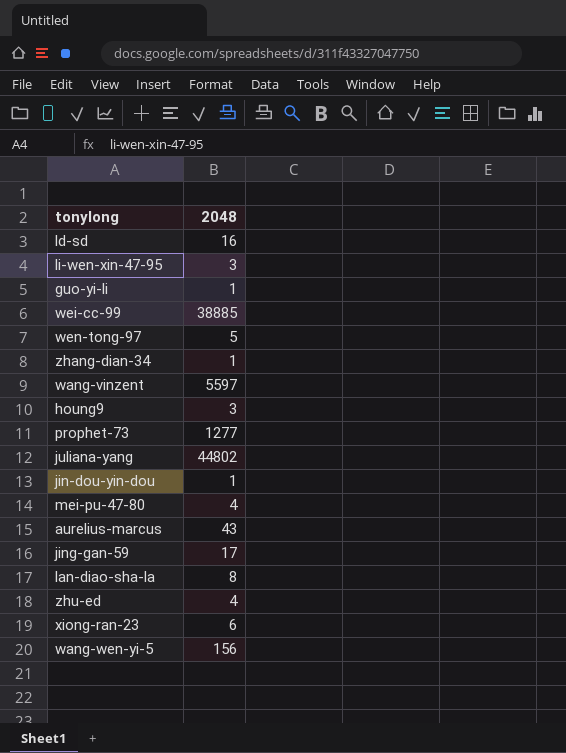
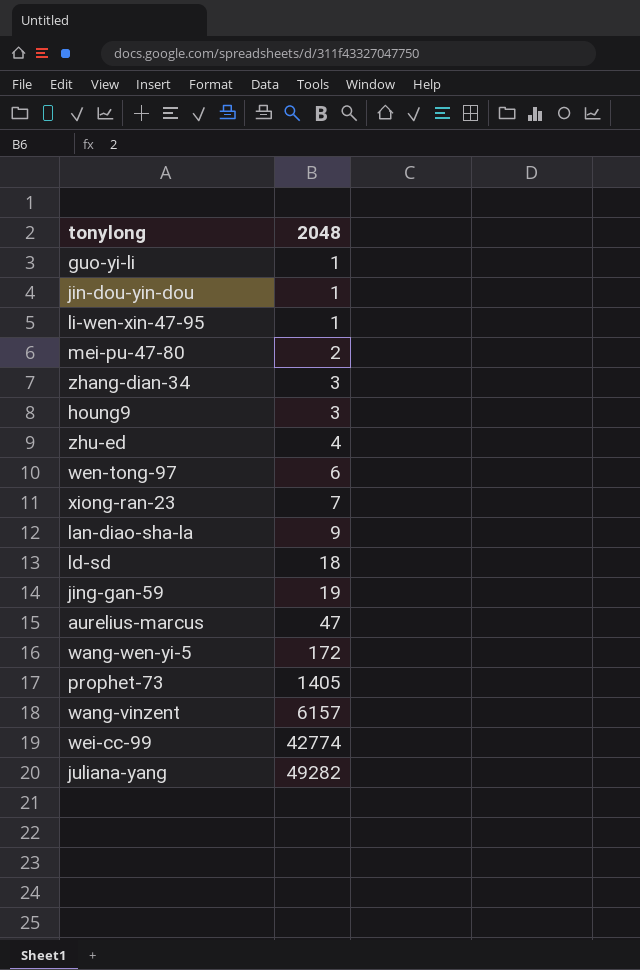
row order: none -> 2048 ascending
li-wen-xin-47-95 | 2048: 3 -> 1
mei-pu-47-80 | 2048: 4 -> 2
zhang-dian-34 | 2048: 1 -> 3
wen-tong-97 | 2048: 5 -> 6
xiong-ran-23 | 2048: 6 -> 7
lan-diao-sha-la | 2048: 8 -> 9
ld-sd | 2048: 16 -> 18
jing-gan-59 | 2048: 17 -> 19
aurelius-marcus | 2048: 43 -> 47
wang-wen-yi-5 | 2048: 156 -> 172
prophet-73 | 2048: 1277 -> 1405
wang-vinzent | 2048: 5597 -> 6157
wei-cc-99 | 2048: 38885 -> 42774
juliana-yang | 2048: 44802 -> 49282

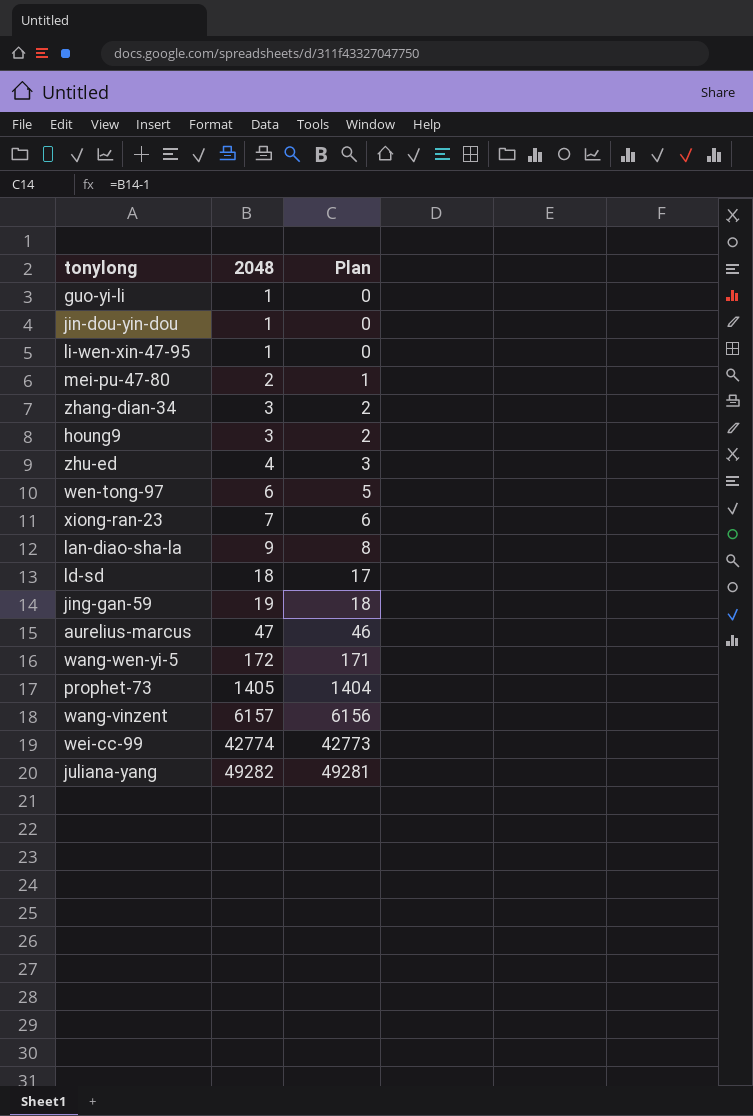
column Plan | formula: none -> [2048] - 1

